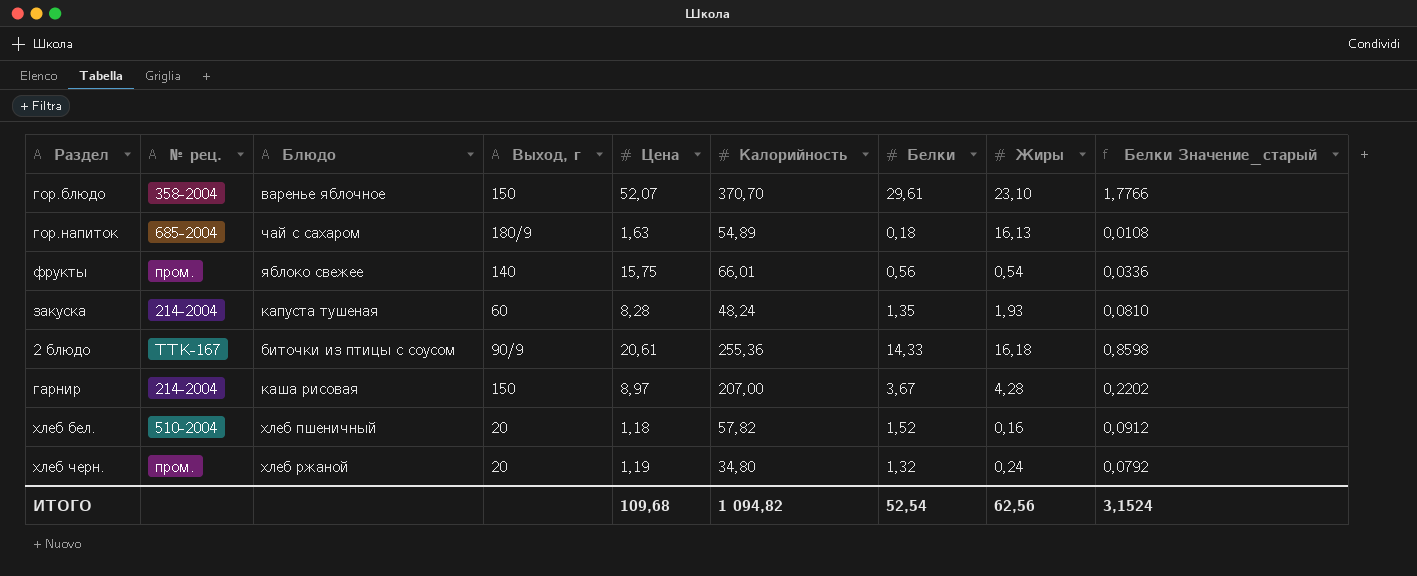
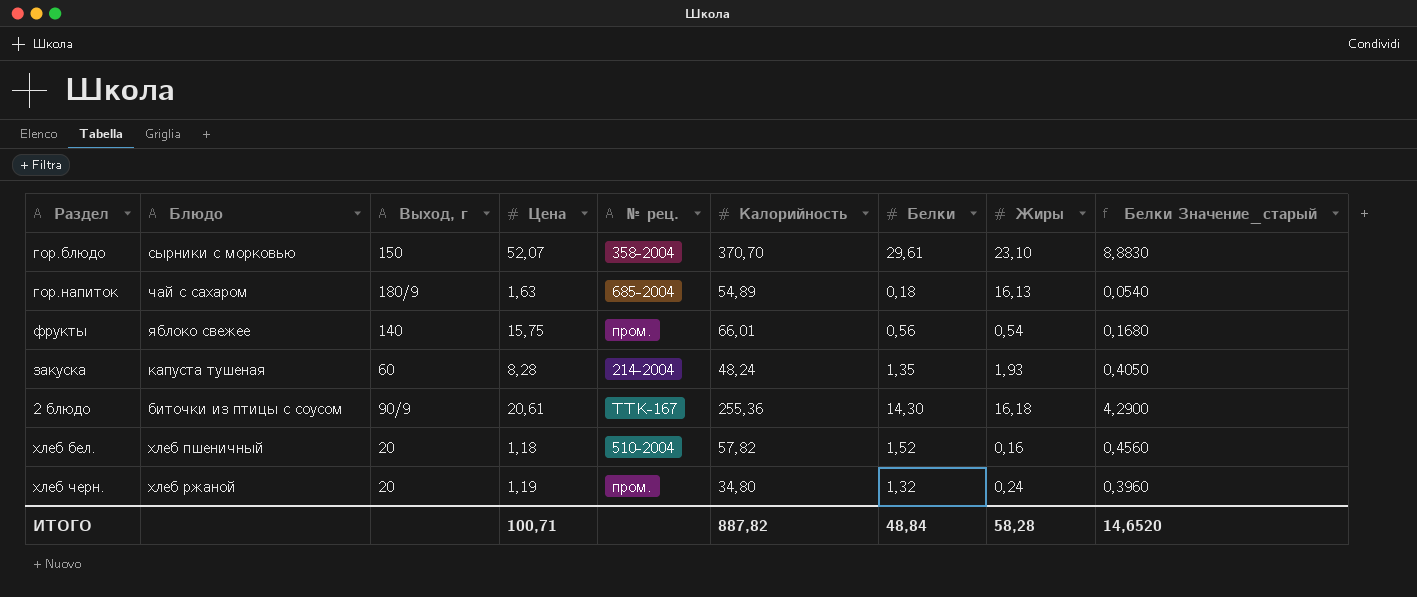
column № рец. | position: 2 -> 5
column Белки Значение_старый | formula: [Белки] * 0,06 -> [Белки] * 0,3
row гарнир: 214-2004 | каша рисовая | 150 | 8,97 | 207,00 | 3,67 | 4,28 | 0,2202 -> none
гор.блюдо | Блюдо: варенье яблочное -> сырники с морковью
2 блюдо | Белки: 14,33 -> 14,30
ИТОГО | Цена: 109,68 -> 100,71
ИТОГО | Калорийность: 1 094,82 -> 887,82
ИТОГО | Белки: 52,54 -> 48,84
ИТОГО | Жиры: 62,56 -> 58,28
ИТОГО | Белки Значение_старый: 3,1524 -> 14,6520

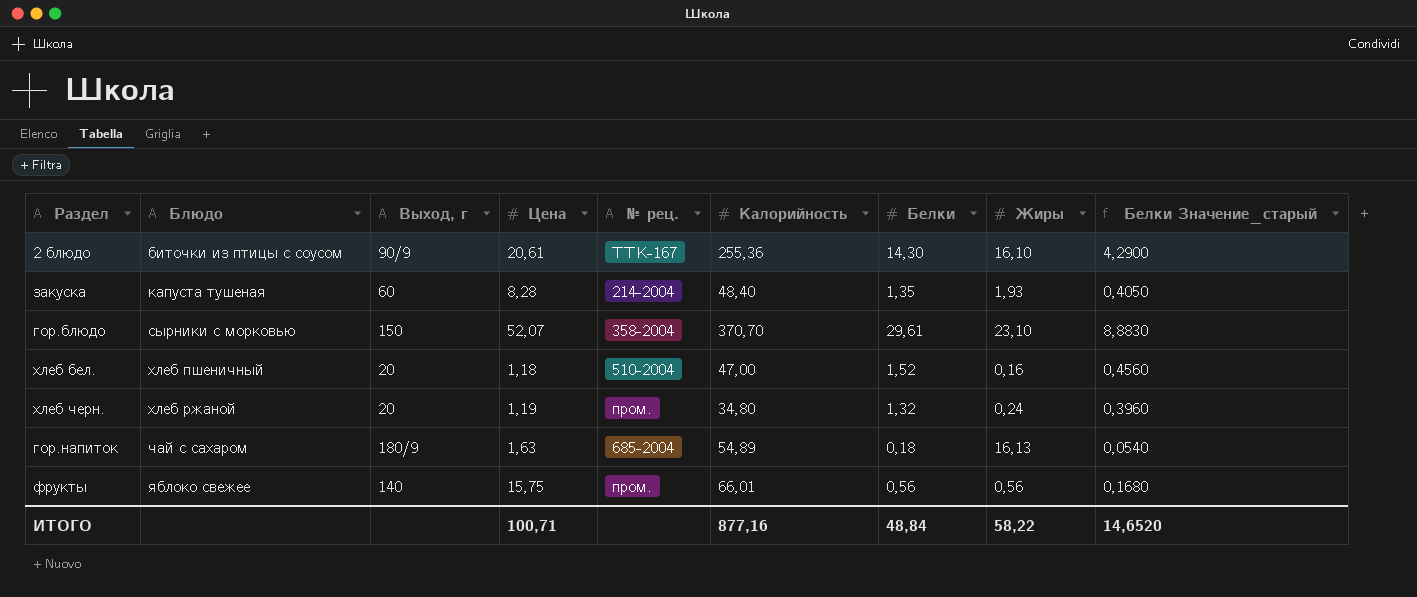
row order: none -> Блюдо ascending
2 блюдо | Жиры: 16,18 -> 16,10
закуска | Калорийность: 48,24 -> 48,40
хлеб бел. | Калорийность: 57,82 -> 47,00
фрукты | Жиры: 0,54 -> 0,56
ИТОГО | Калорийность: 887,82 -> 877,16
ИТОГО | Жиры: 58,28 -> 58,22

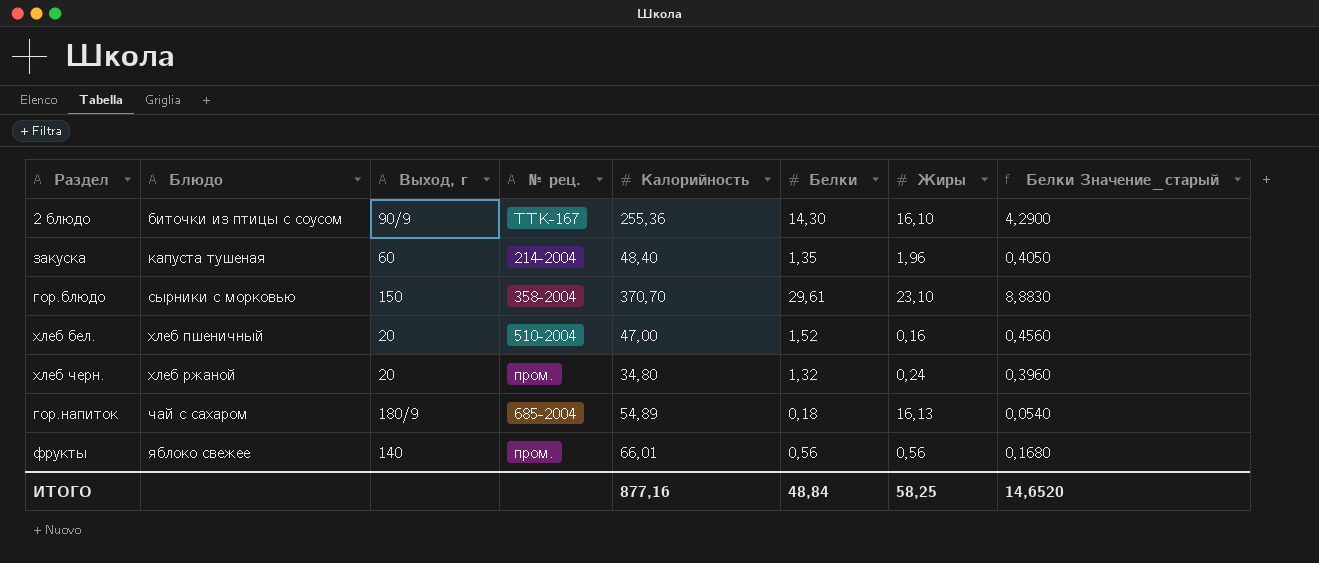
column Цена | position: 4 -> none
закуска | Жиры: 1,93 -> 1,96
ИТОГО | Жиры: 58,22 -> 58,25

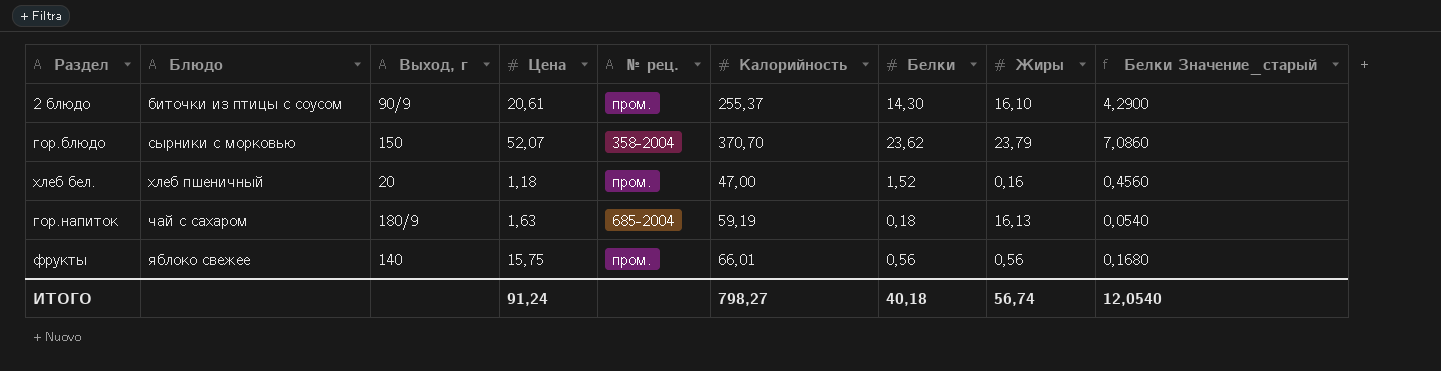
column Цена | position: none -> 4
row закуска: капуста тушеная | 60 | 214-2004 | 48,40 | 1,35 | 1,96 | 0,4050 -> none
row хлеб черн.: хлеб ржаной | 20 | пром. | 34,80 | 1,32 | 0,24 | 0,3960 -> none
2 блюдо | № рец.: ТТК-167 -> пром.
2 блюдо | Калорийность: 255,36 -> 255,37
гор.блюдо | Белки: 29,61 -> 23,62
гор.блюдо | Жиры: 23,10 -> 23,79
гор.блюдо | Белки Значение_старый: 8,8830 -> 7,0860
хлеб бел. | № рец.: 510-2004 -> пром.
гор.напиток | Калорийность: 54,89 -> 59,19
ИТОГО | Калорийность: 877,16 -> 798,27
ИТОГО | Белки: 48,84 -> 40,18
ИТОГО | Жиры: 58,25 -> 56,74
ИТОГО | Белки Значение_старый: 14,6520 -> 12,0540

